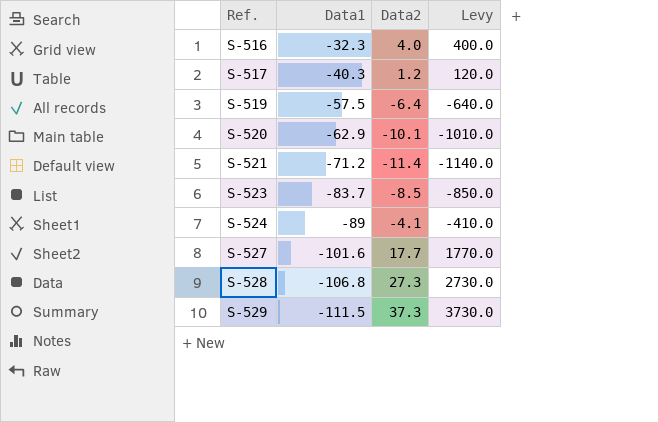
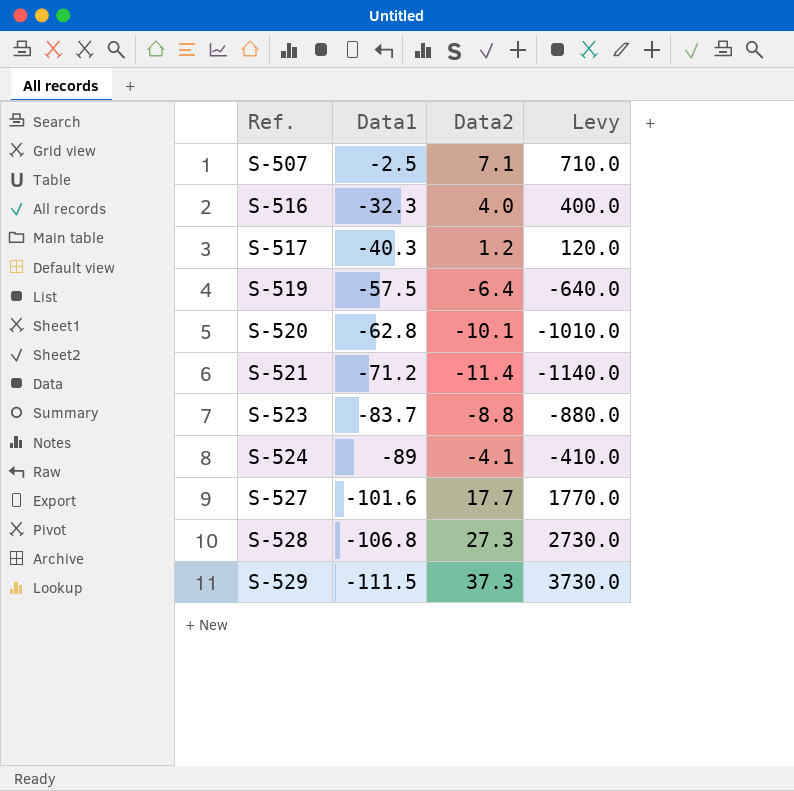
row S-507: none -> -2.5 | 7.1 | 710.0
S-520 | Data1: -62.9 -> -62.8
S-523 | Data2: -8.5 -> -8.8
S-523 | Levy: -850.0 -> -880.0

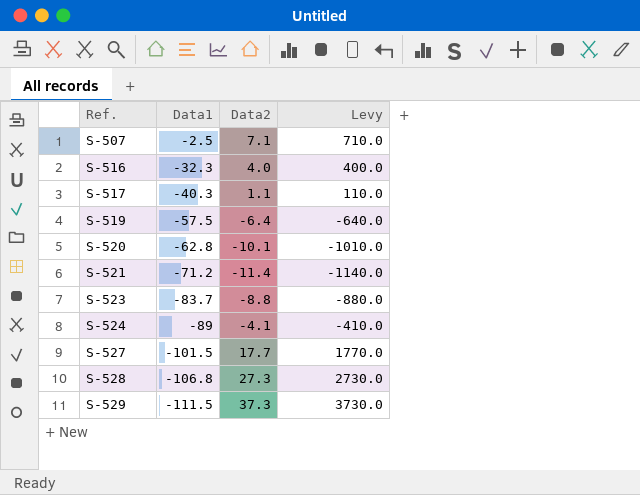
S-517 | Data2: 1.2 -> 1.1
S-517 | Levy: 120.0 -> 110.0
S-527 | Data1: -101.6 -> -101.5

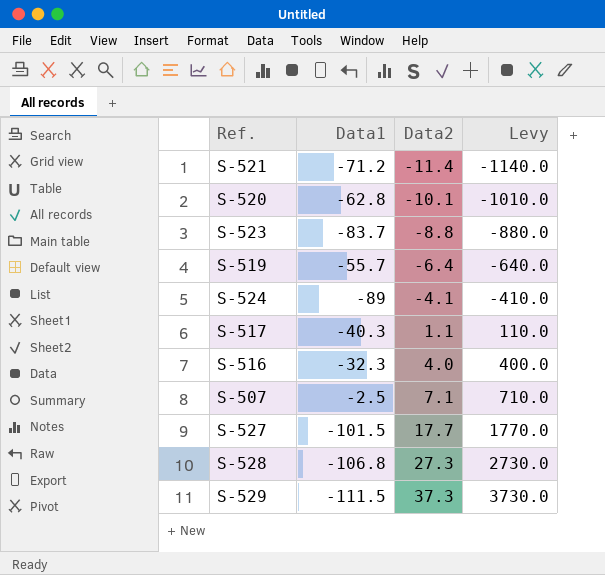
row order: Ref. ascending -> Data2 ascending
S-519 | Data1: -57.5 -> -55.7

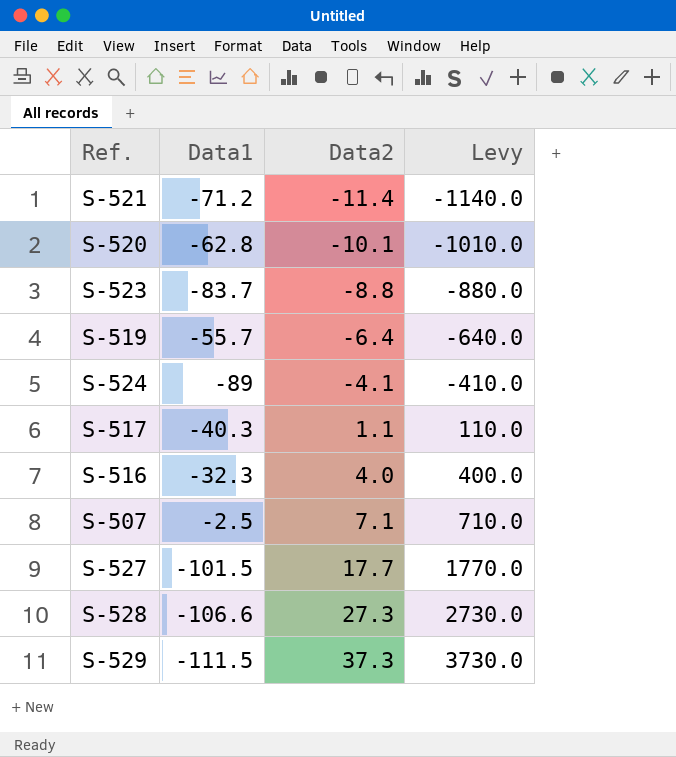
S-528 | Data1: -106.8 -> -106.6

